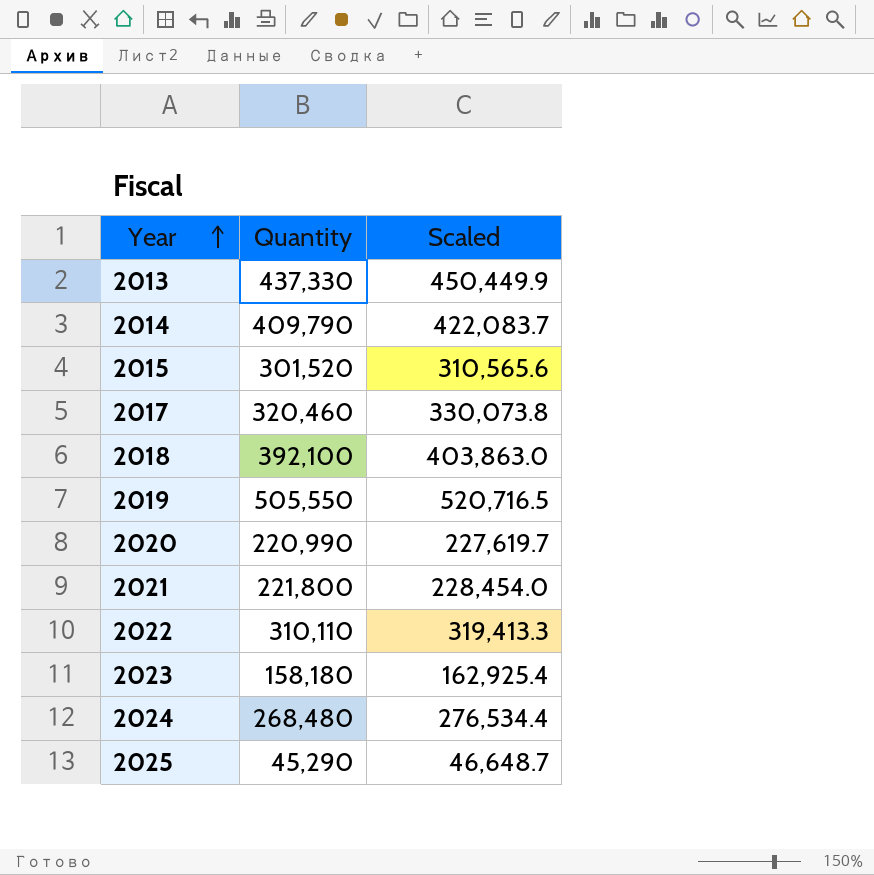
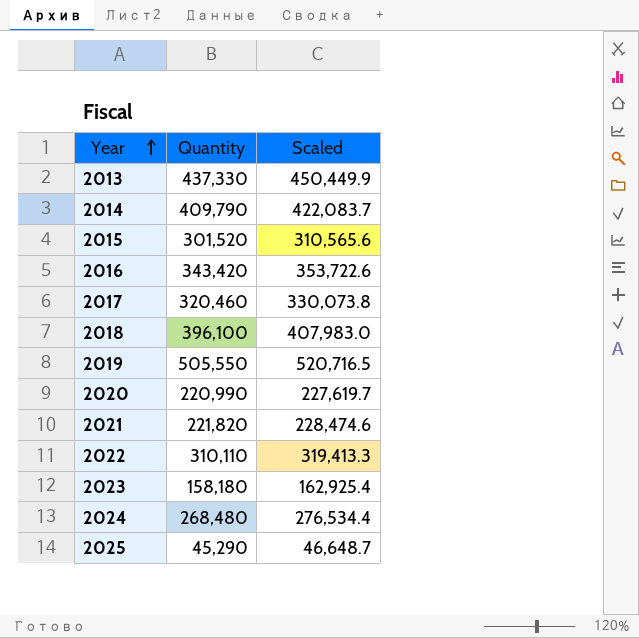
row 2016: none -> 343,420 | 353,722.6
2018 | Quantity: 392,100 -> 396,100
2018 | Scaled: 403,863.0 -> 407,983.0
2021 | Quantity: 221,800 -> 221,820
2021 | Scaled: 228,454.0 -> 228,474.6

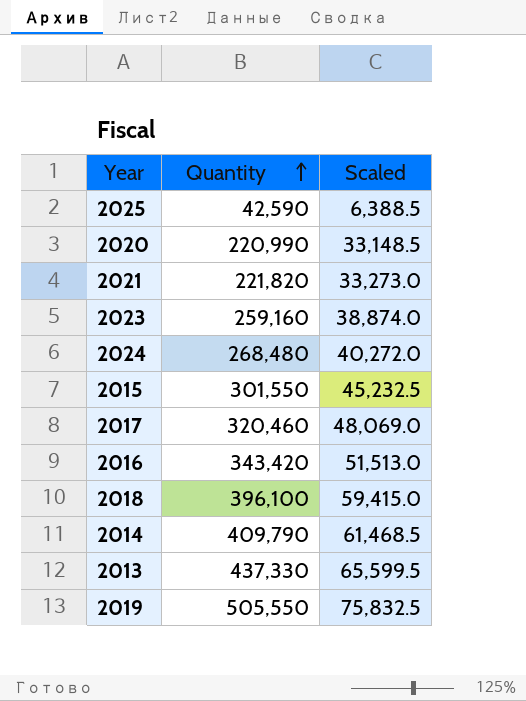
row order: Year ascending -> Quantity ascending
column Scaled | formula: [Quantity] * 1.03 -> [Quantity] * 0.15
row 2022: 310,110 | 319,413.3 -> none
2025 | Quantity: 45,290 -> 42,590
2023 | Quantity: 158,180 -> 259,160
2015 | Quantity: 301,520 -> 301,550

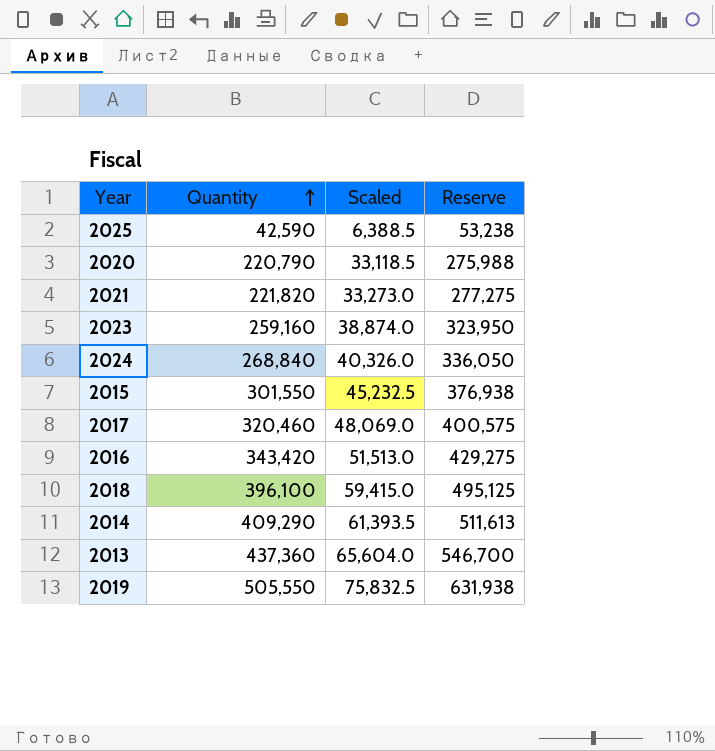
column Reserve | formula: none -> [Quantity] * 1.25
2020 | Quantity: 220,990 -> 220,790
2020 | Scaled: 33,148.5 -> 33,118.5
2024 | Quantity: 268,480 -> 268,840
2024 | Scaled: 40,272.0 -> 40,326.0
2014 | Quantity: 409,790 -> 409,290
2014 | Scaled: 61,468.5 -> 61,393.5
2013 | Quantity: 437,330 -> 437,360
2013 | Scaled: 65,599.5 -> 65,604.0

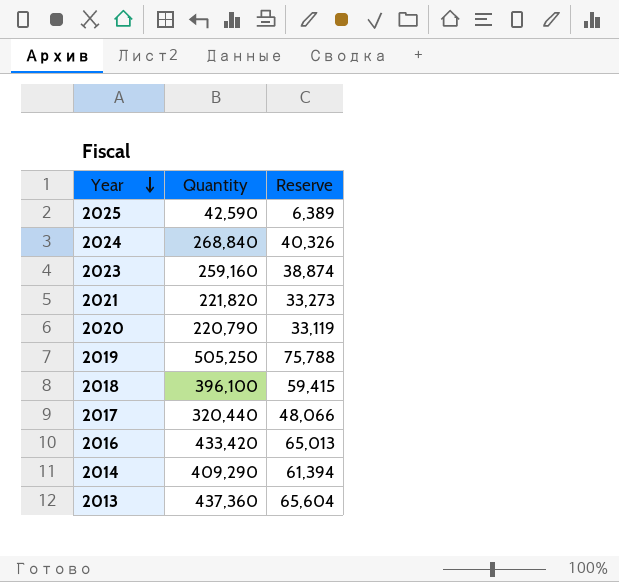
row order: Quantity ascending -> Year descending
column Scaled | formula: [Quantity] * 0.15 -> none
column Reserve | formula: [Quantity] * 1.25 -> [Quantity] * 0.15
row 2015: 301,550 | 45,232.5 | 376,938 -> none
2019 | Quantity: 505,550 -> 505,250
2017 | Quantity: 320,460 -> 320,440
2016 | Quantity: 343,420 -> 433,420

